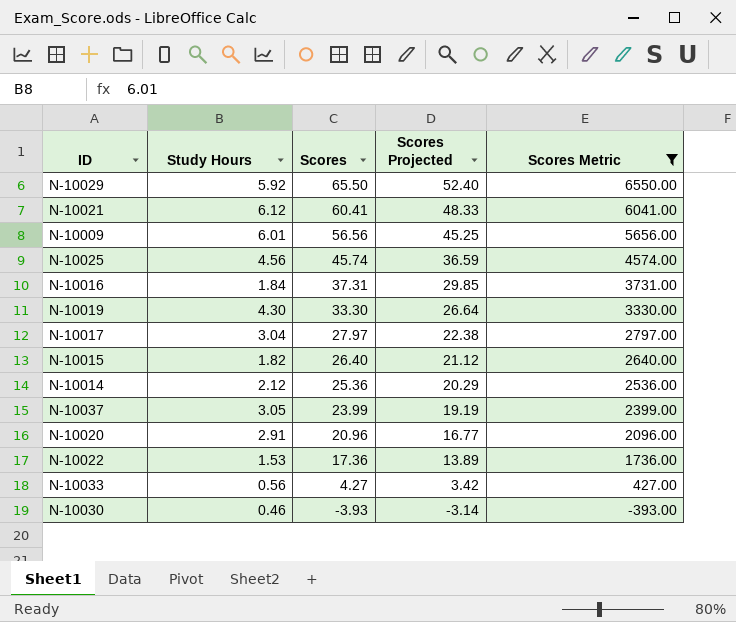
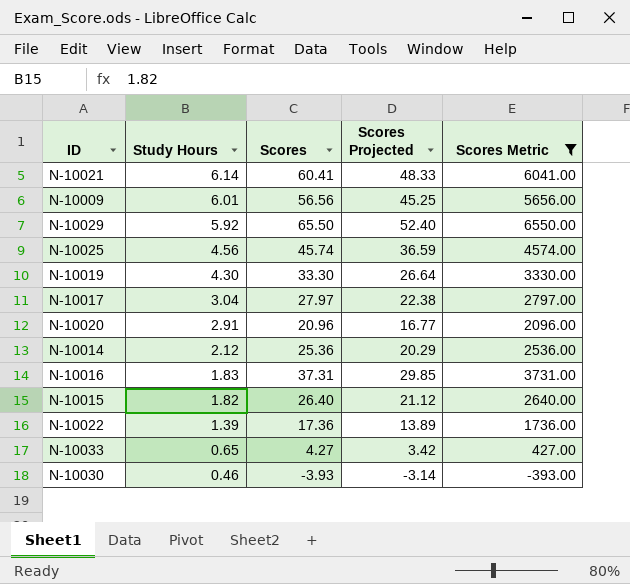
row order: Scores descending -> Study Hours descending
row N-10037: 3.05 | 23.99 | 19.19 | 2399.00 -> none
N-10021 | Study Hours: 6.12 -> 6.14
N-10016 | Study Hours: 1.84 -> 1.83
N-10022 | Study Hours: 1.53 -> 1.39
N-10033 | Study Hours: 0.56 -> 0.65

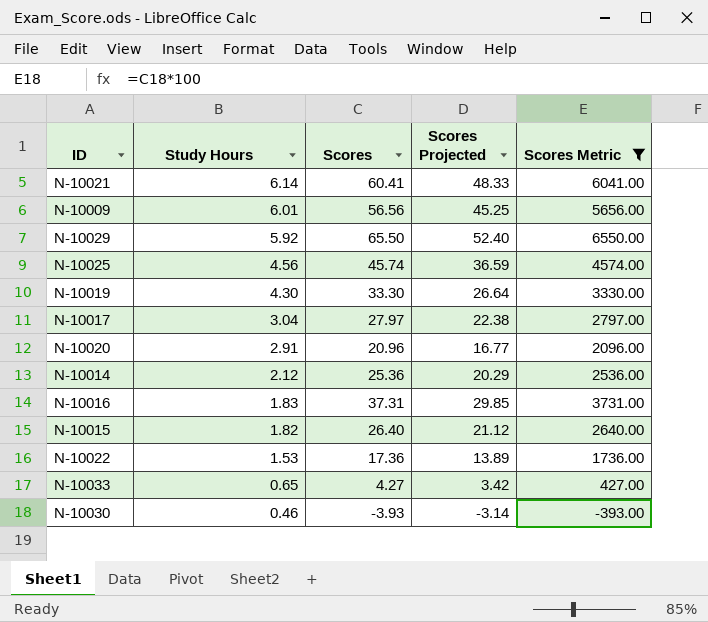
N-10022 | Study Hours: 1.39 -> 1.53

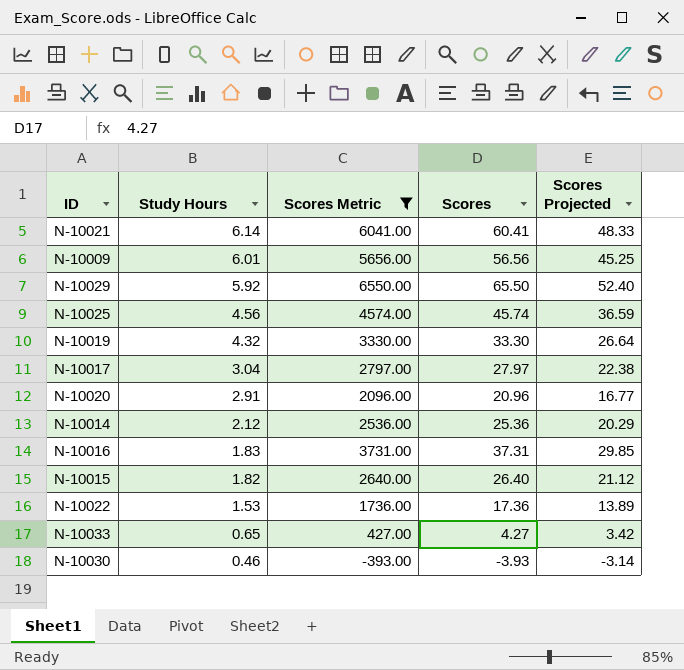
column Scores Metric | position: 5 -> 3
N-10019 | Study Hours: 4.30 -> 4.32

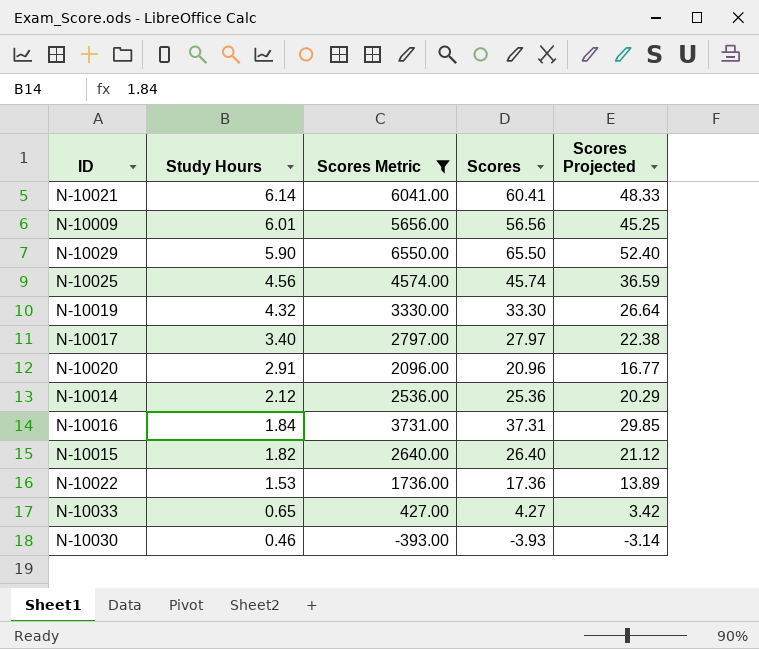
N-10029 | Study Hours: 5.92 -> 5.90
N-10017 | Study Hours: 3.04 -> 3.40
N-10016 | Study Hours: 1.83 -> 1.84

